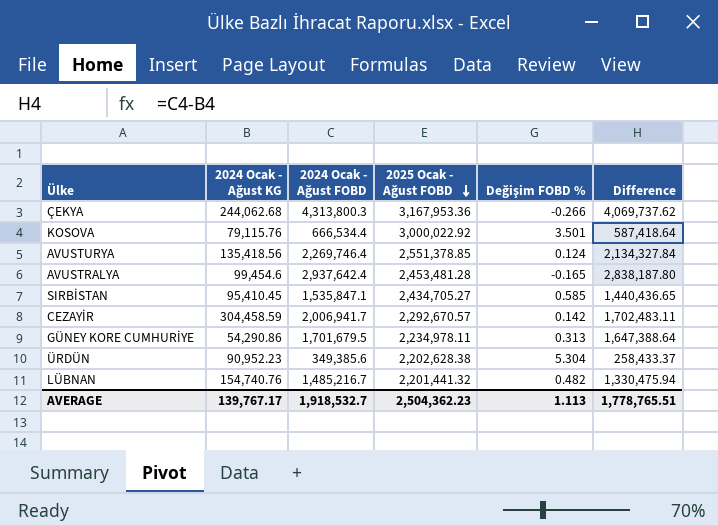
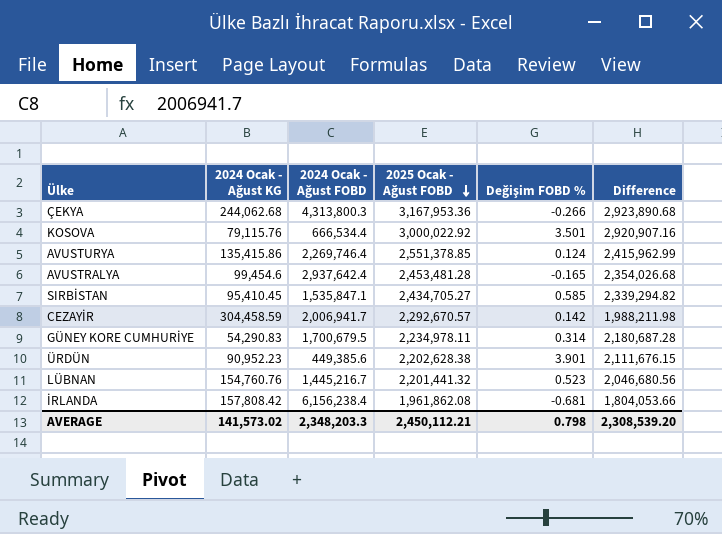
column Difference | formula: [2024 Ocak - Ağust FOBD] - [2024 Ocak - Ağust KG] -> [2025 Ocak - Ağust FOBD] - [2024 Ocak - Ağust KG]
AVUSTURYA | 2024 Ocak - Ağust KG: 135,418.56 -> 135,415.86
GÜNEY KORE CUMHURİYE | 2024 Ocak - Ağust KG: 54,290.86 -> 54,290.83
GÜNEY KORE CUMHURİYE | 2024 Ocak - Ağust FOBD: 1,701,679.5 -> 1,700,679.5
GÜNEY KORE CUMHURİYE | Değişim FOBD %: 0.313 -> 0.314
ÜRDÜN | 2024 Ocak - Ağust FOBD: 349,385.6 -> 449,385.6
ÜRDÜN | Değişim FOBD %: 5.304 -> 3.901
LÜBNAN | 2024 Ocak - Ağust KG: 154,740.76 -> 154,760.76
LÜBNAN | 2024 Ocak - Ağust FOBD: 1,485,216.7 -> 1,445,216.7
LÜBNAN | Değişim FOBD %: 0.482 -> 0.523
row İRLANDA: none -> 157,808.42 | 6,156,238.4 | 1,961,862.08 | -0.681 | 1,804,053.66
AVERAGE | 2024 Ocak - Ağust KG: 139,767.17 -> 141,573.02
AVERAGE | 2024 Ocak - Ağust FOBD: 1,918,532.7 -> 2,348,203.3
AVERAGE | 2025 Ocak - Ağust FOBD: 2,504,362.23 -> 2,450,112.21
AVERAGE | Değişim FOBD %: 1.113 -> 0.798
AVERAGE | Difference: 1,778,765.51 -> 2,308,539.20

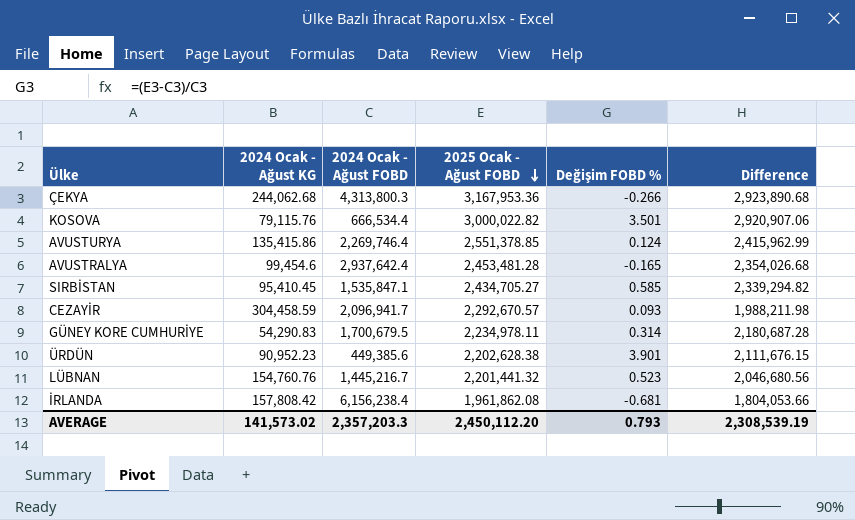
KOSOVA | 2025 Ocak - Ağust FOBD: 3,000,022.92 -> 3,000,022.82
KOSOVA | Difference: 2,920,907.16 -> 2,920,907.06
CEZAYİR | 2024 Ocak - Ağust FOBD: 2,006,941.7 -> 2,096,941.7
CEZAYİR | Değişim FOBD %: 0.142 -> 0.093
AVERAGE | 2024 Ocak - Ağust FOBD: 2,348,203.3 -> 2,357,203.3
AVERAGE | 2025 Ocak - Ağust FOBD: 2,450,112.21 -> 2,450,112.20
AVERAGE | Değişim FOBD %: 0.798 -> 0.793
AVERAGE | Difference: 2,308,539.20 -> 2,308,539.19

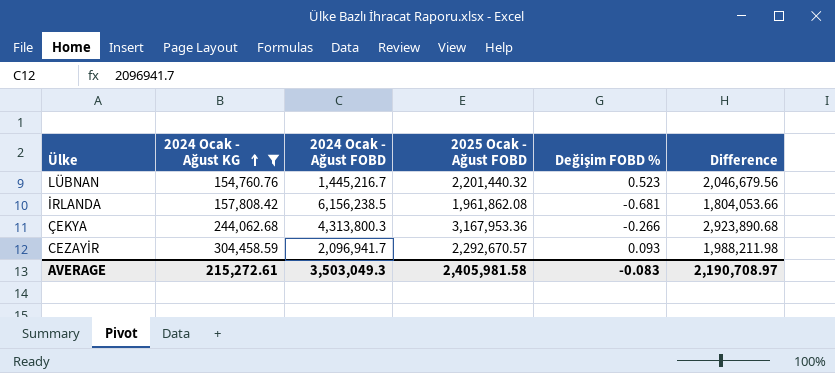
filter: none -> 2024 Ocak - Ağust KG >= 154,760.76
row order: 2025 Ocak - Ağust FOBD descending -> 2024 Ocak - Ağust KG ascending
LÜBNAN | 2025 Ocak - Ağust FOBD: 2,201,441.32 -> 2,201,440.32
LÜBNAN | Difference: 2,046,680.56 -> 2,046,679.56
İRLANDA | 2024 Ocak - Ağust FOBD: 6,156,238.4 -> 6,156,238.5
AVERAGE | 2024 Ocak - Ağust KG: 141,573.02 -> 215,272.61
AVERAGE | 2024 Ocak - Ağust FOBD: 2,357,203.3 -> 3,503,049.3
AVERAGE | 2025 Ocak - Ağust FOBD: 2,450,112.20 -> 2,405,981.58
AVERAGE | Değişim FOBD %: 0.793 -> -0.083
AVERAGE | Difference: 2,308,539.19 -> 2,190,708.97

